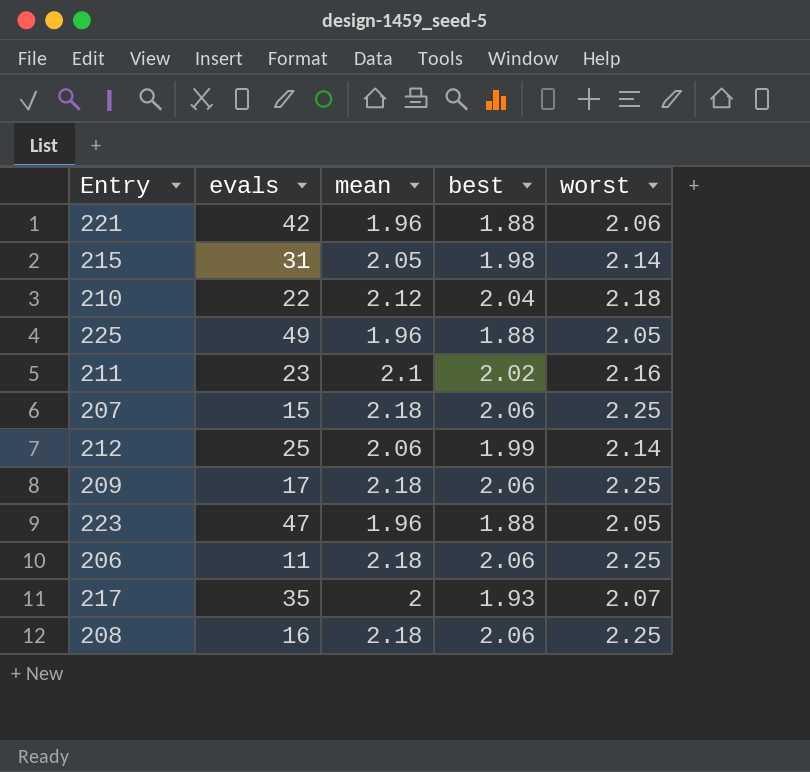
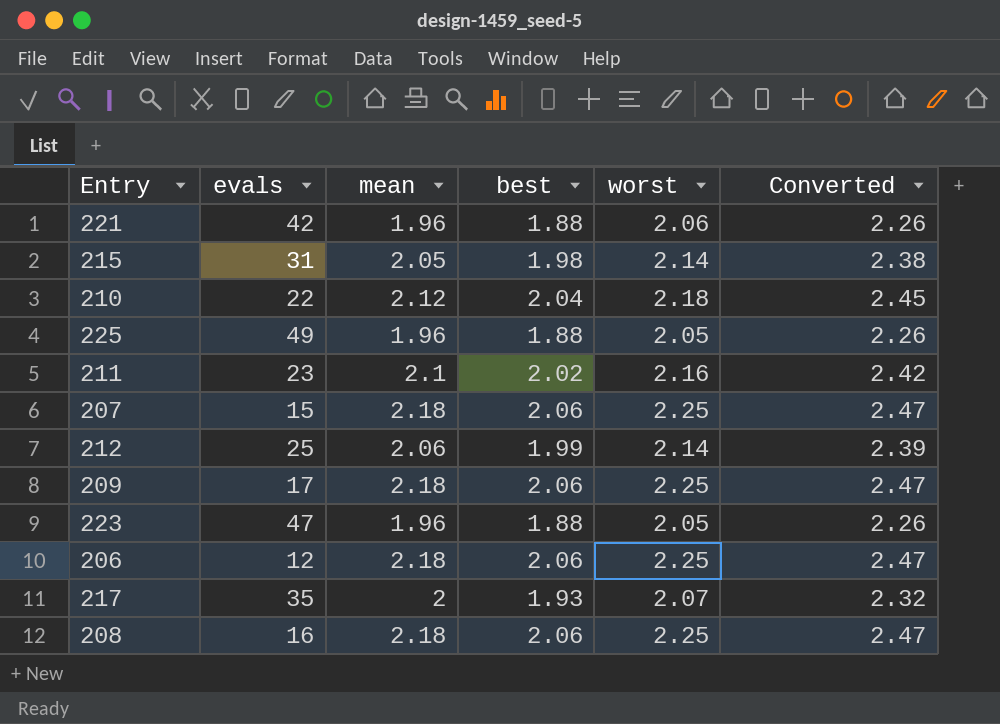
column Converted | formula: none -> [best] * 1.2
206 | evals: 11 -> 12

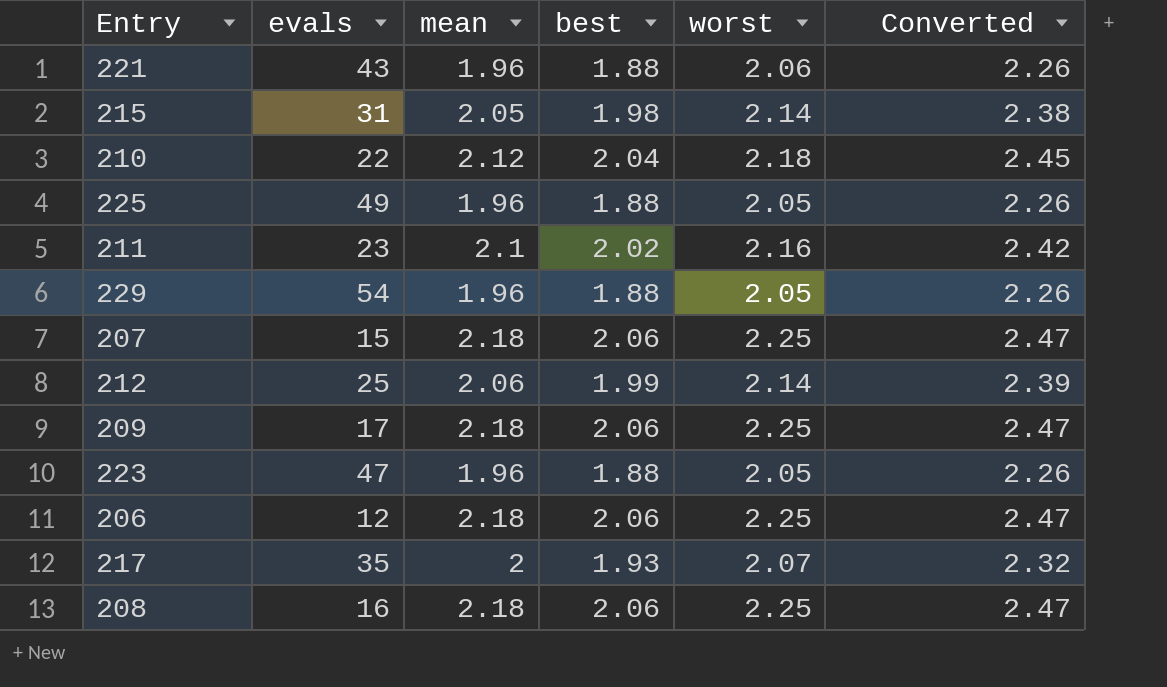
221 | evals: 42 -> 43
row 229: none -> 54 | 1.96 | 1.88 | 2.05 | 2.26

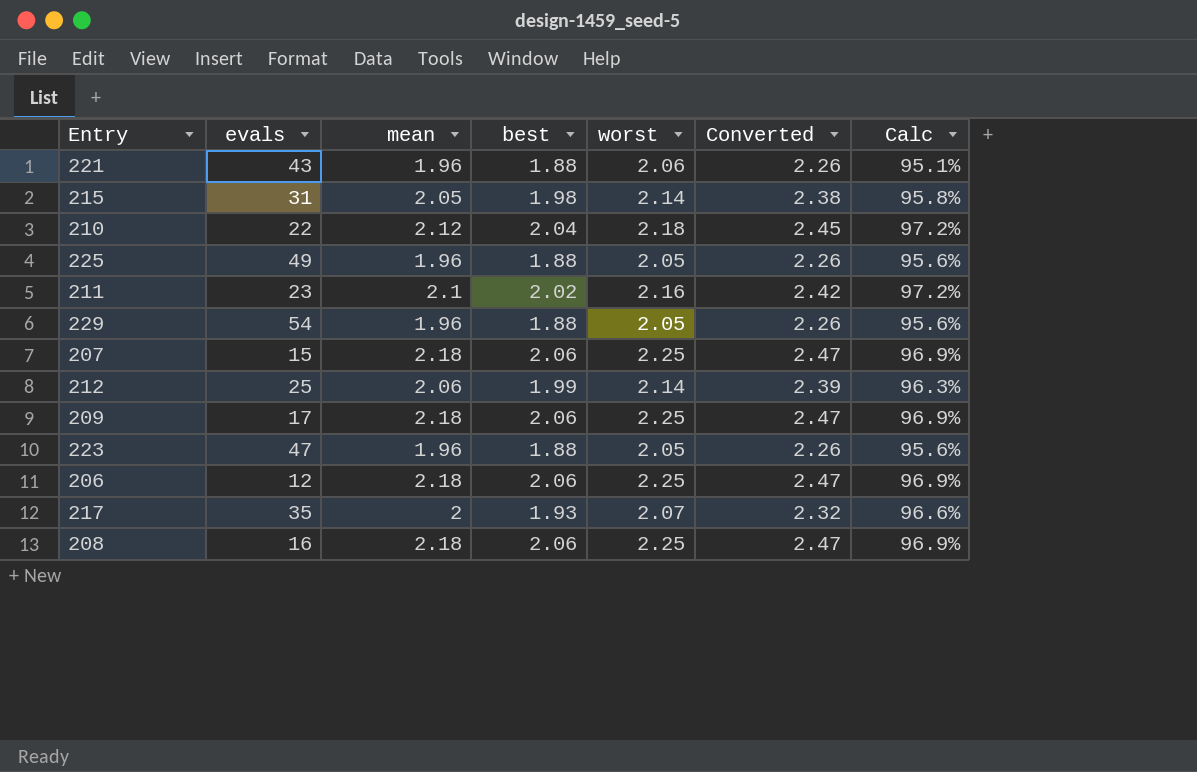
column Calc | formula: none -> [mean] / [worst]

